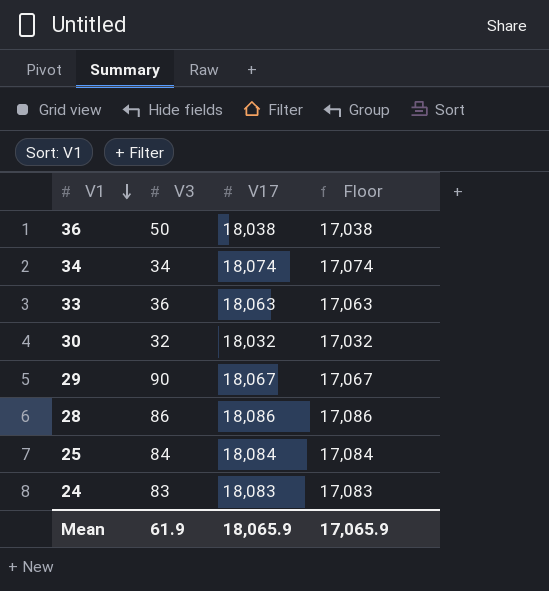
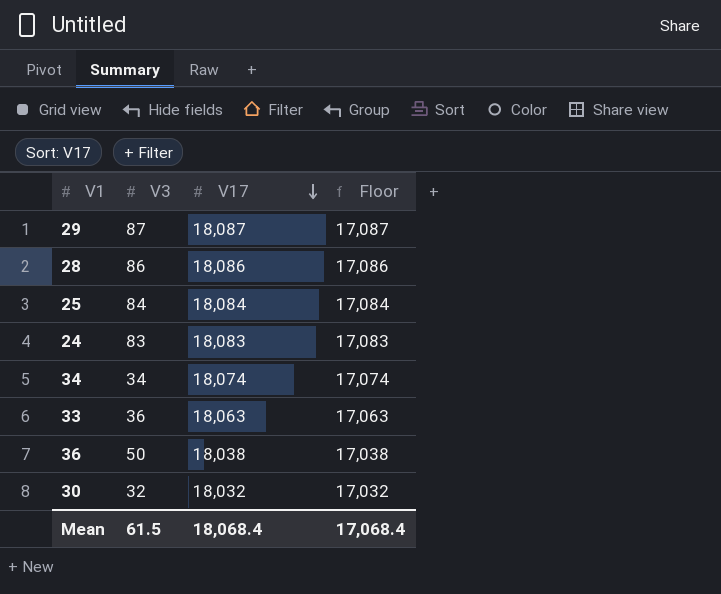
row order: V1 descending -> V17 descending
29 | V3: 90 -> 87
29 | V17: 18,067 -> 18,087
29 | Floor: 17,067 -> 17,087
Mean | V3: 61.9 -> 61.5
Mean | V17: 18,065.9 -> 18,068.4
Mean | Floor: 17,065.9 -> 17,068.4

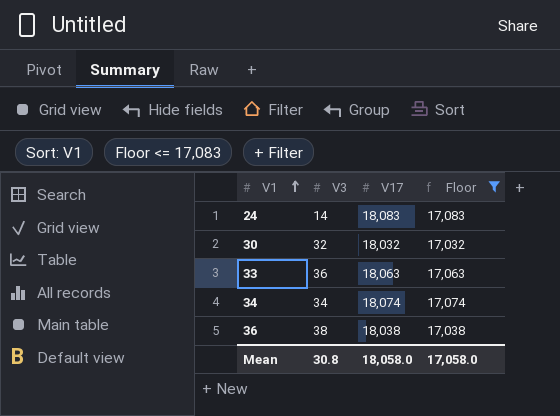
filter: none -> Floor <= 17,083
row order: V17 descending -> V1 ascending
24 | V3: 83 -> 14
36 | V3: 50 -> 38
Mean | V3: 61.5 -> 30.8
Mean | V17: 18,068.4 -> 18,058.0
Mean | Floor: 17,068.4 -> 17,058.0

